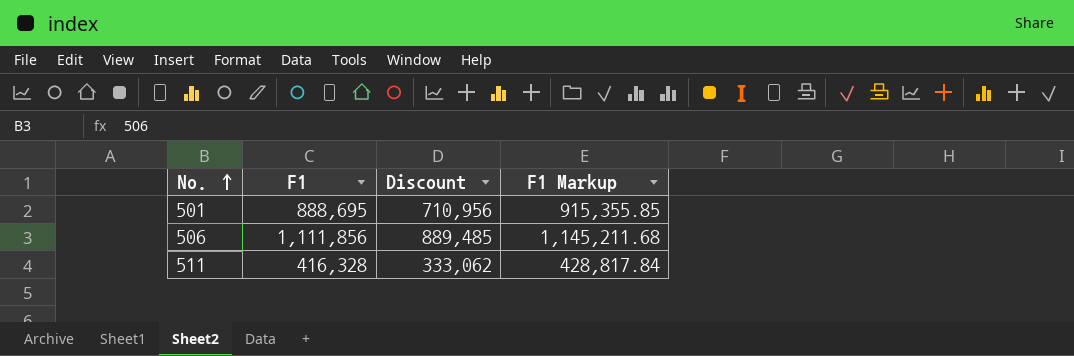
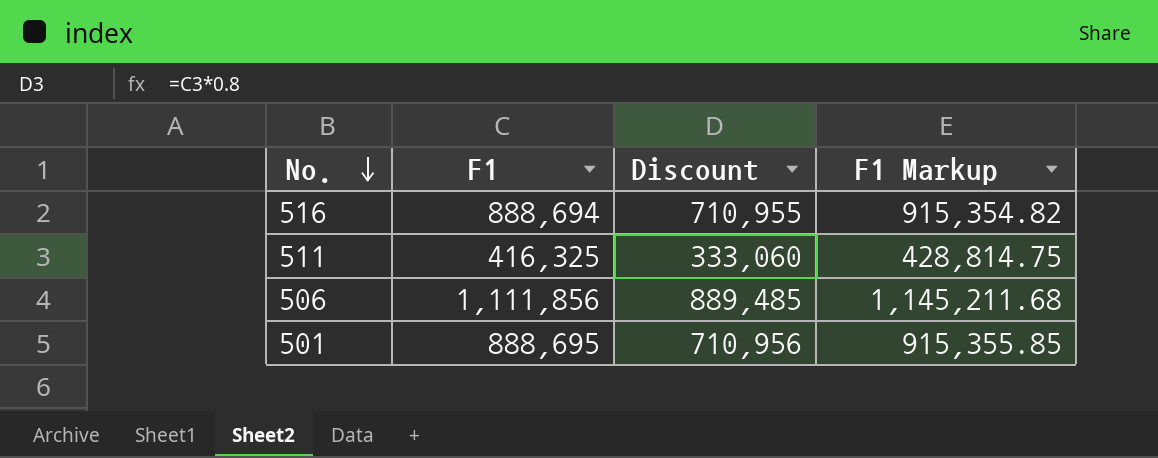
row order: No. ascending -> No. descending
row 516: none -> 888,694 | 710,955 | 915,354.82
511 | F1: 416,328 -> 416,325
511 | Discount: 333,062 -> 333,060
511 | F1 Markup: 428,817.84 -> 428,814.75

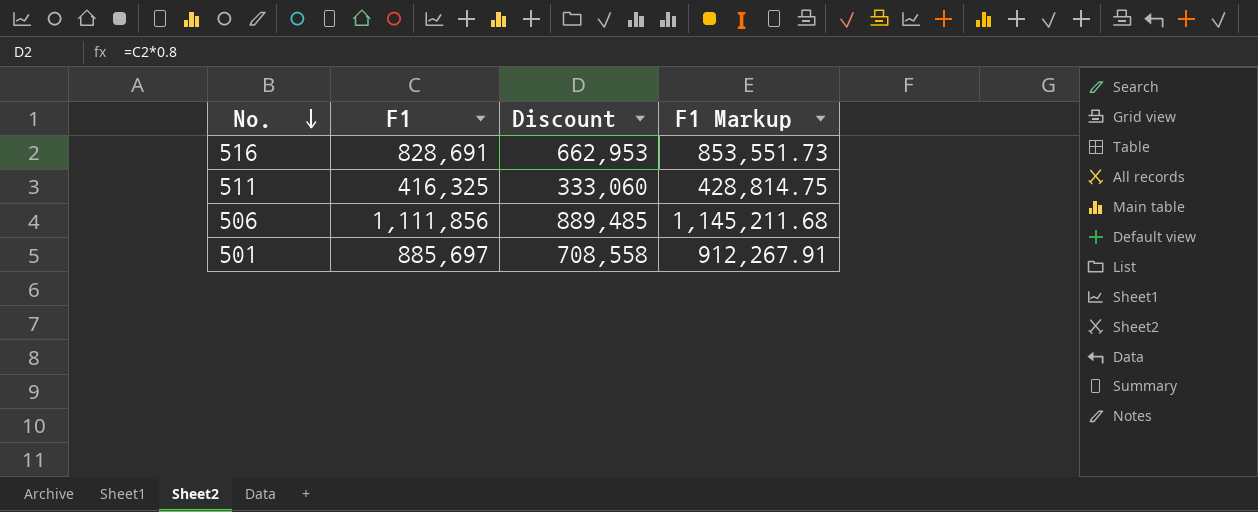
516 | F1: 888,694 -> 828,691
516 | Discount: 710,955 -> 662,953
516 | F1 Markup: 915,354.82 -> 853,551.73
501 | F1: 888,695 -> 885,697
501 | Discount: 710,956 -> 708,558
501 | F1 Markup: 915,355.85 -> 912,267.91

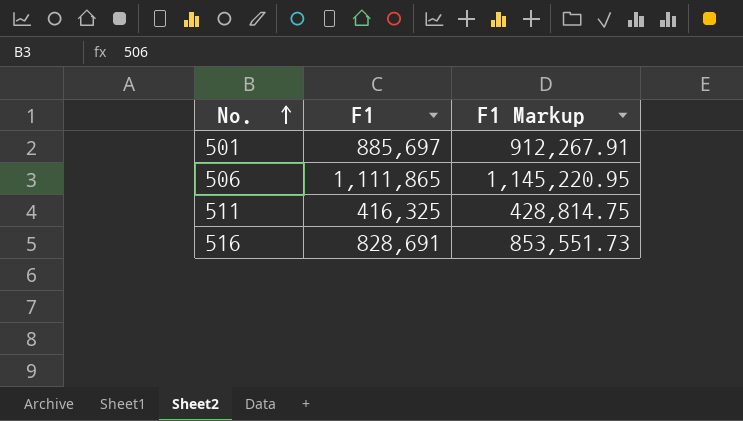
row order: No. descending -> No. ascending
column Discount | formula: [F1] * 0.8 -> none
506 | F1: 1,111,856 -> 1,111,865
506 | F1 Markup: 1,145,211.68 -> 1,145,220.95

